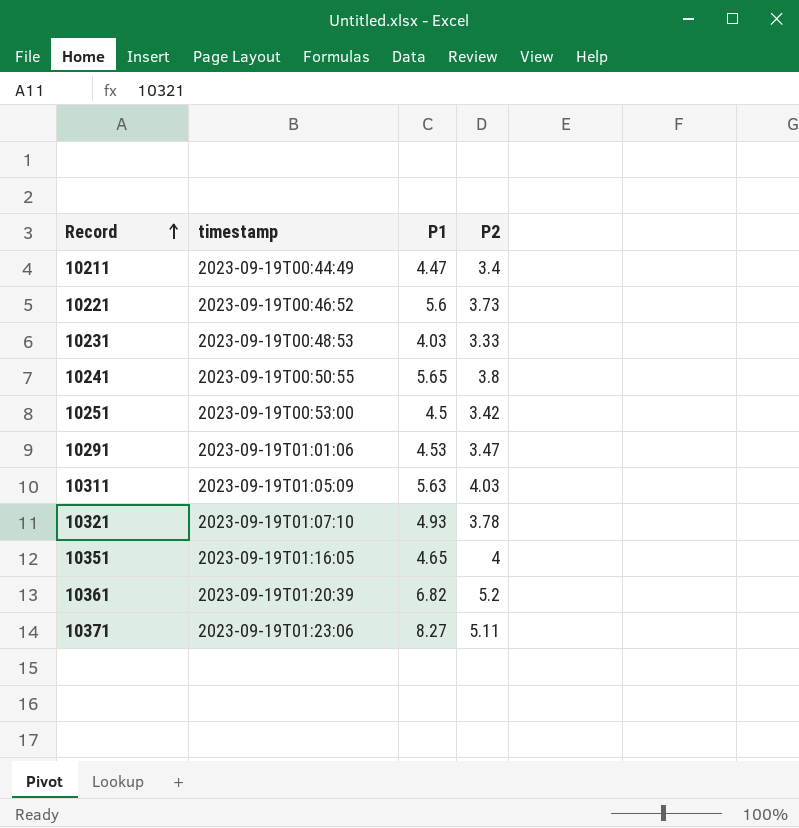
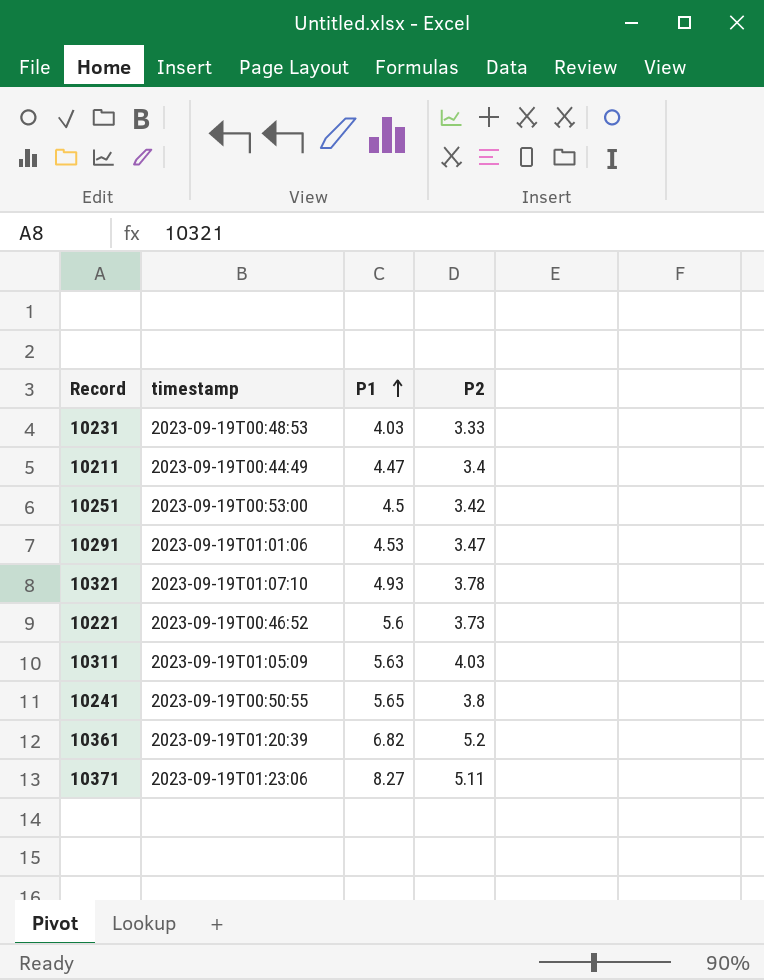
row order: Record ascending -> P1 ascending
row 10351: 2023-09-19T01:16:05 | 4.65 | 4 -> none

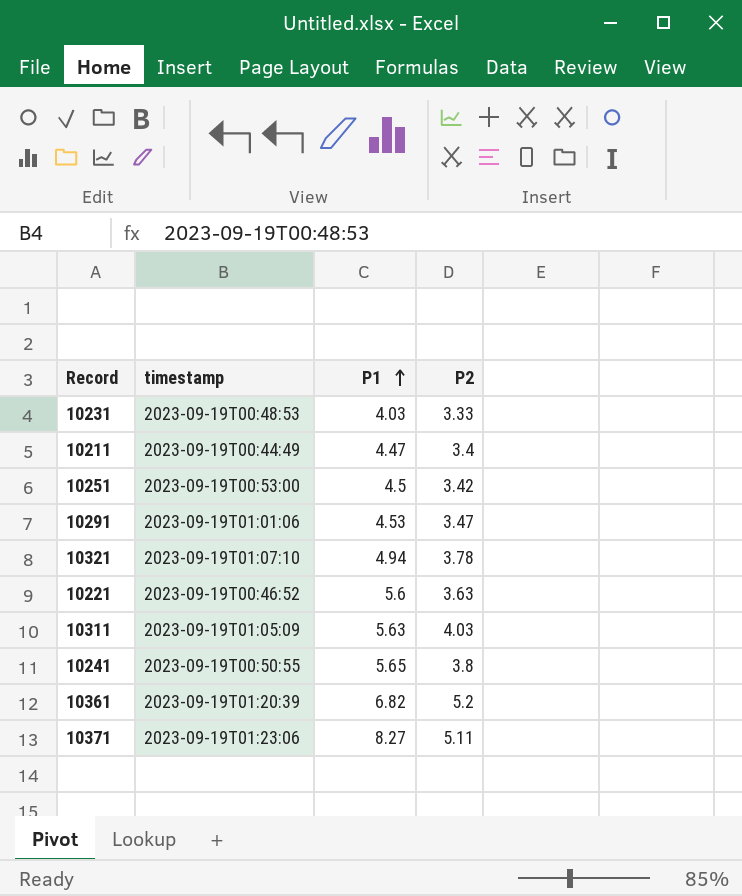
10321 | P1: 4.93 -> 4.94
10221 | P2: 3.73 -> 3.63

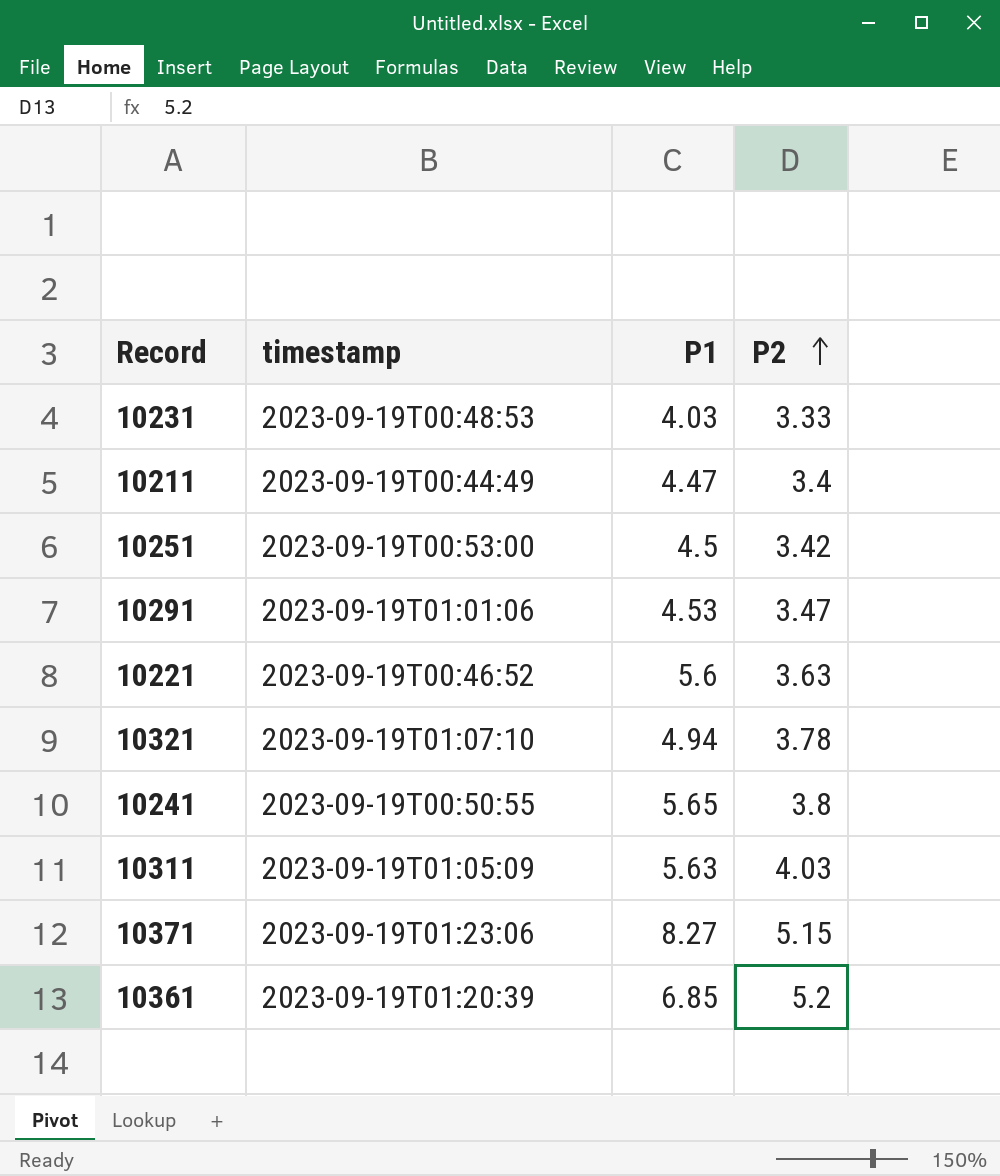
row order: P1 ascending -> P2 ascending
10371 | P2: 5.11 -> 5.15
10361 | P1: 6.82 -> 6.85

